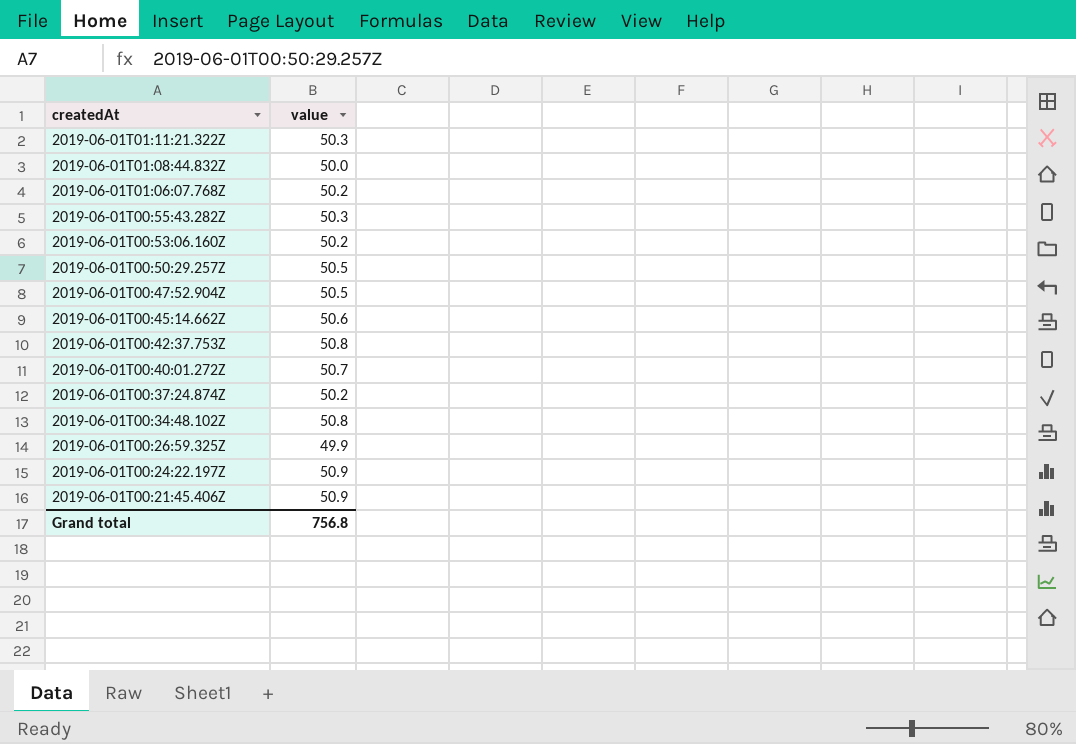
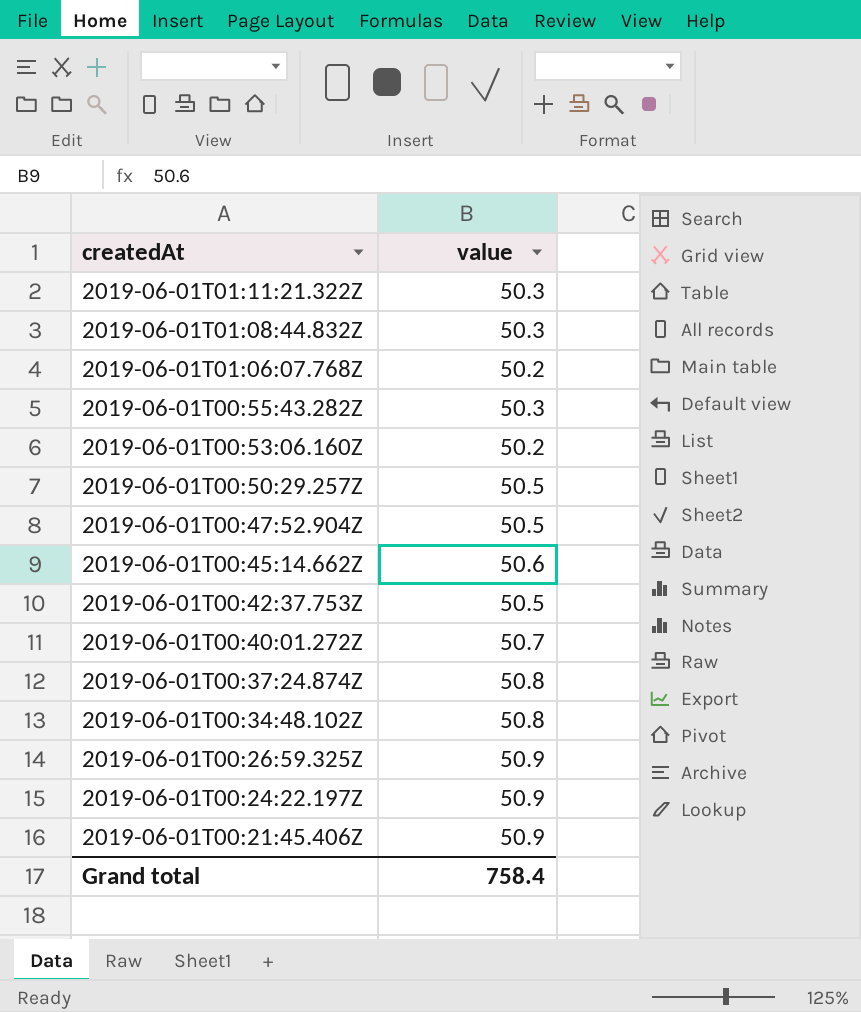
2019-06-01T01:08:44.832Z | value: 50.0 -> 50.3
2019-06-01T00:42:37.753Z | value: 50.8 -> 50.5
2019-06-01T00:37:24.874Z | value: 50.2 -> 50.8
2019-06-01T00:26:59.325Z | value: 49.9 -> 50.9
Grand total | value: 756.8 -> 758.4

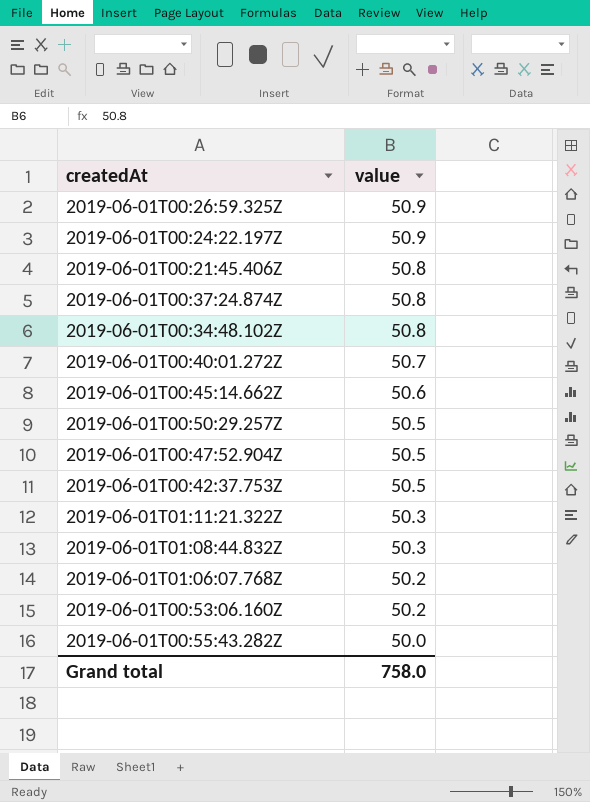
row order: createdAt descending -> value descending
2019-06-01T00:21:45.406Z | value: 50.9 -> 50.8
2019-06-01T00:55:43.282Z | value: 50.3 -> 50.0
Grand total | value: 758.4 -> 758.0

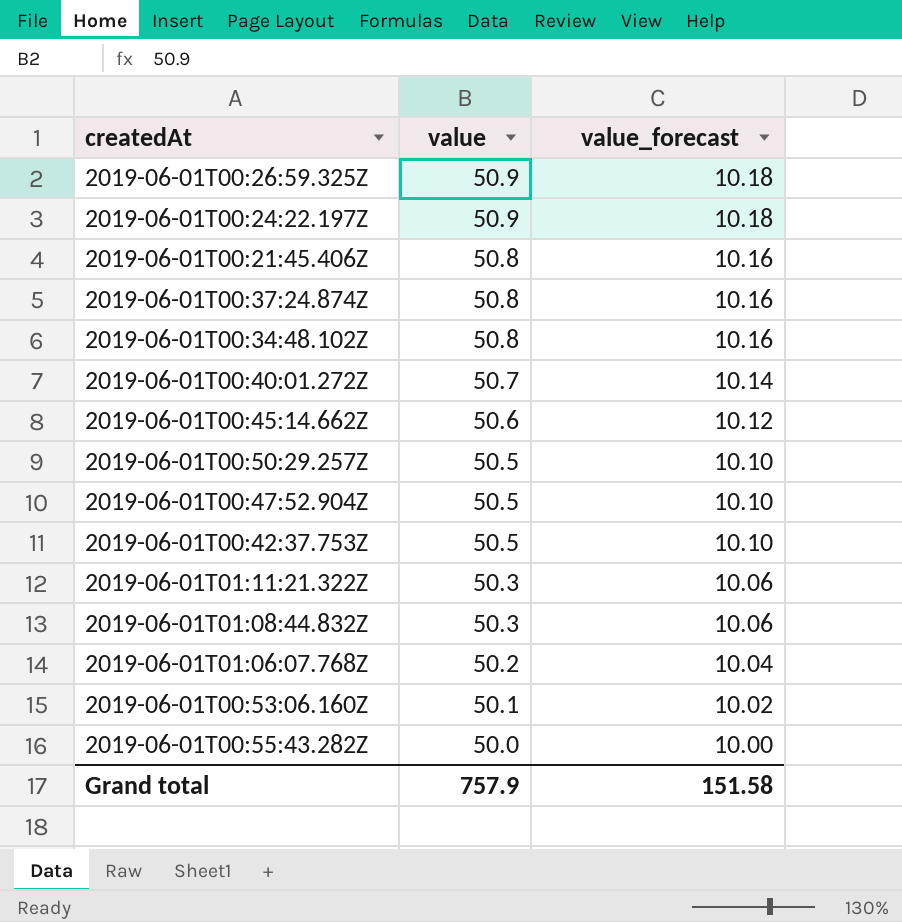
column value_forecast | formula: none -> [value] * 0.2
2019-06-01T00:53:06.160Z | value: 50.2 -> 50.1
Grand total | value: 758.0 -> 757.9

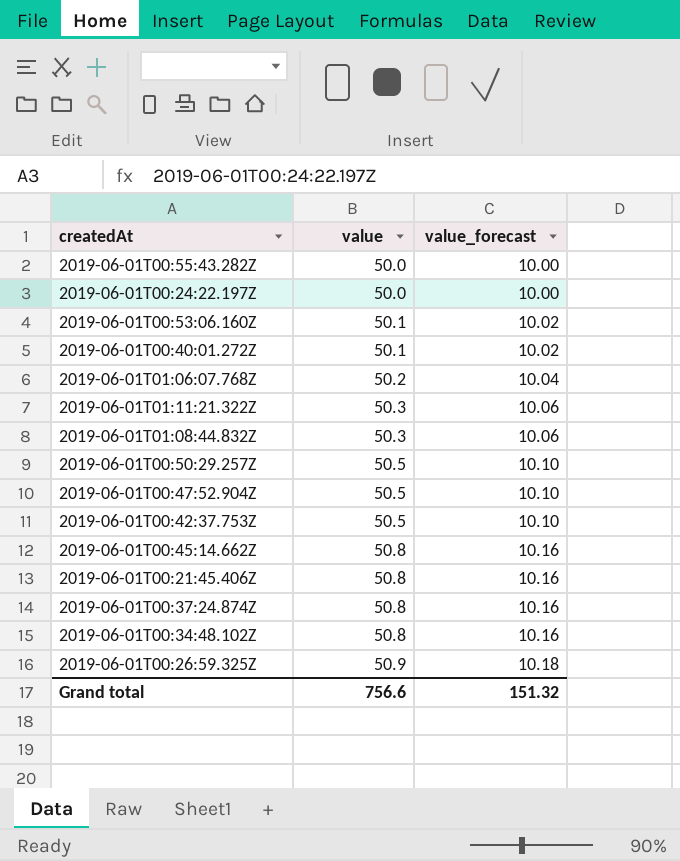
row order: value descending -> value ascending
2019-06-01T00:24:22.197Z | value: 50.9 -> 50.0
2019-06-01T00:24:22.197Z | value_forecast: 10.18 -> 10.00
2019-06-01T00:40:01.272Z | value: 50.7 -> 50.1
2019-06-01T00:40:01.272Z | value_forecast: 10.14 -> 10.02
2019-06-01T00:45:14.662Z | value: 50.6 -> 50.8
2019-06-01T00:45:14.662Z | value_forecast: 10.12 -> 10.16
Grand total | value: 757.9 -> 756.6
Grand total | value_forecast: 151.58 -> 151.32

